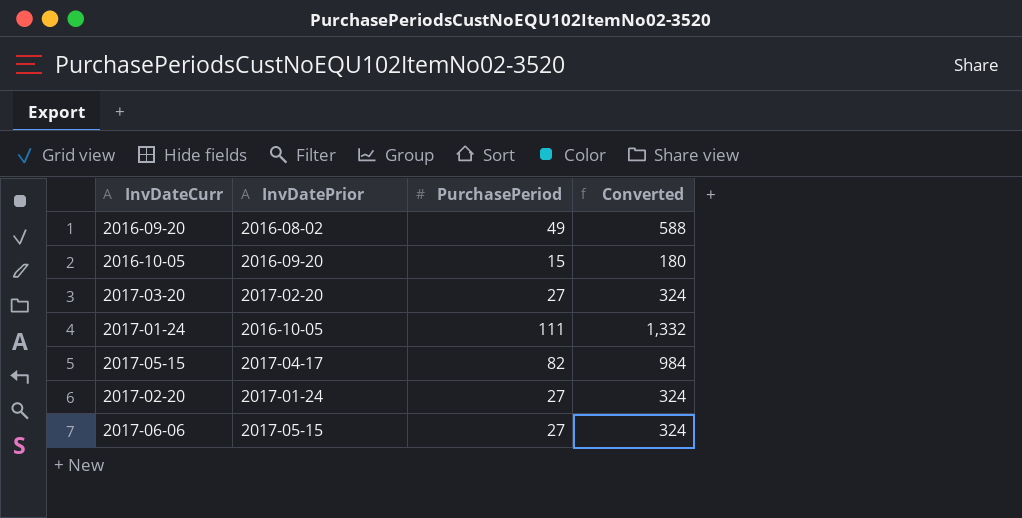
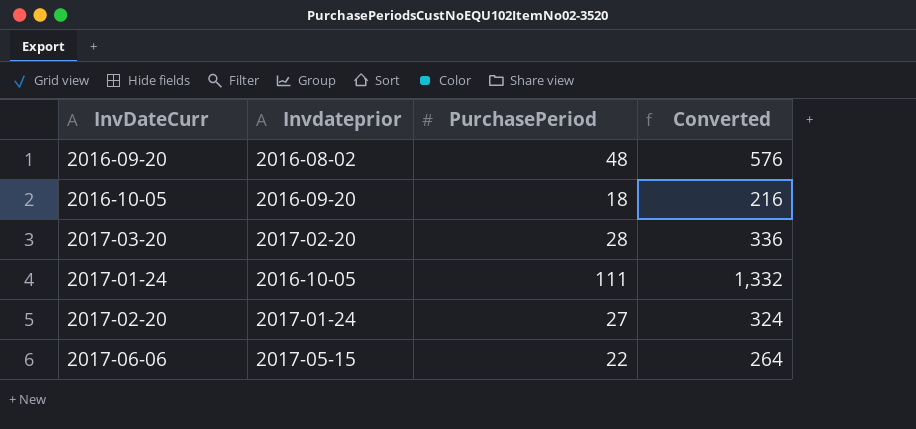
column name: InvDatePrior -> Invdateprior
row 2017-05-15: 2017-04-17 | 82 | 984 -> none
2016-09-20 | PurchasePeriod: 49 -> 48
2016-09-20 | Converted: 588 -> 576
2016-10-05 | PurchasePeriod: 15 -> 18
2016-10-05 | Converted: 180 -> 216
2017-03-20 | PurchasePeriod: 27 -> 28
2017-03-20 | Converted: 324 -> 336
2017-06-06 | PurchasePeriod: 27 -> 22
2017-06-06 | Converted: 324 -> 264

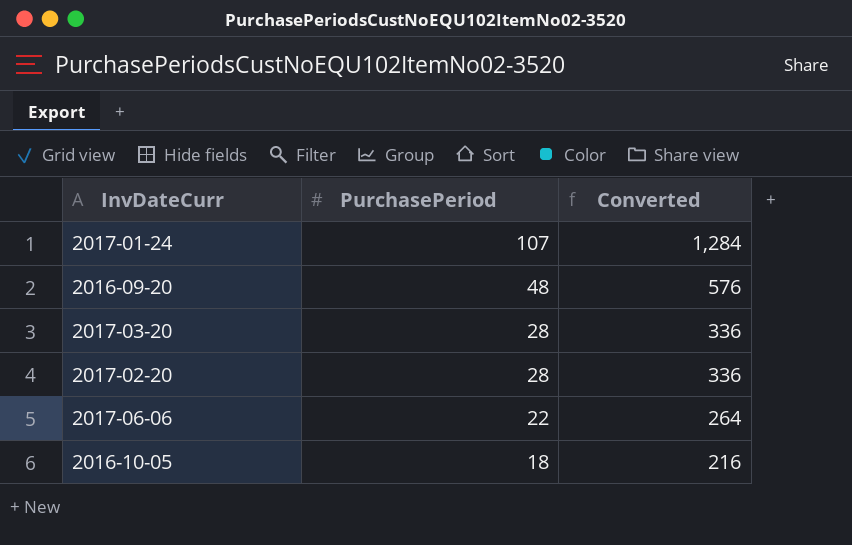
row order: none -> PurchasePeriod descending
column Invdateprior | position: 2 -> none
2017-01-24 | PurchasePeriod: 111 -> 107
2017-01-24 | Converted: 1,332 -> 1,284
2017-02-20 | PurchasePeriod: 27 -> 28
2017-02-20 | Converted: 324 -> 336

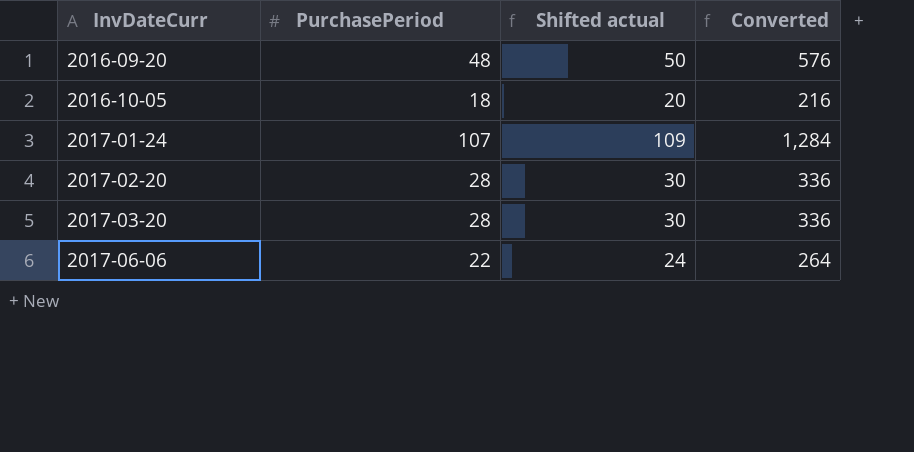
row order: PurchasePeriod descending -> InvDateCurr ascending
column Shifted actual | formula: none -> [PurchasePeriod] + 2

